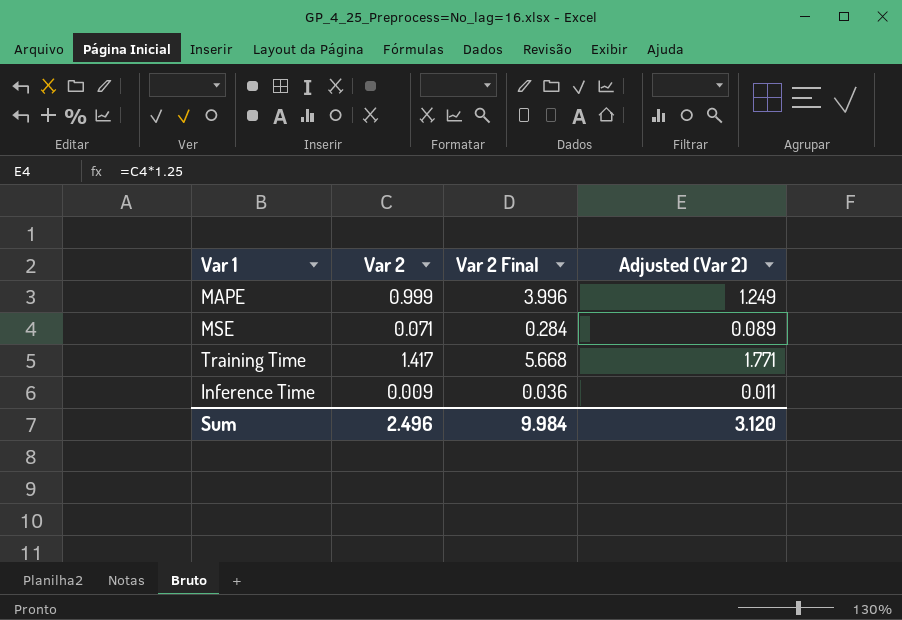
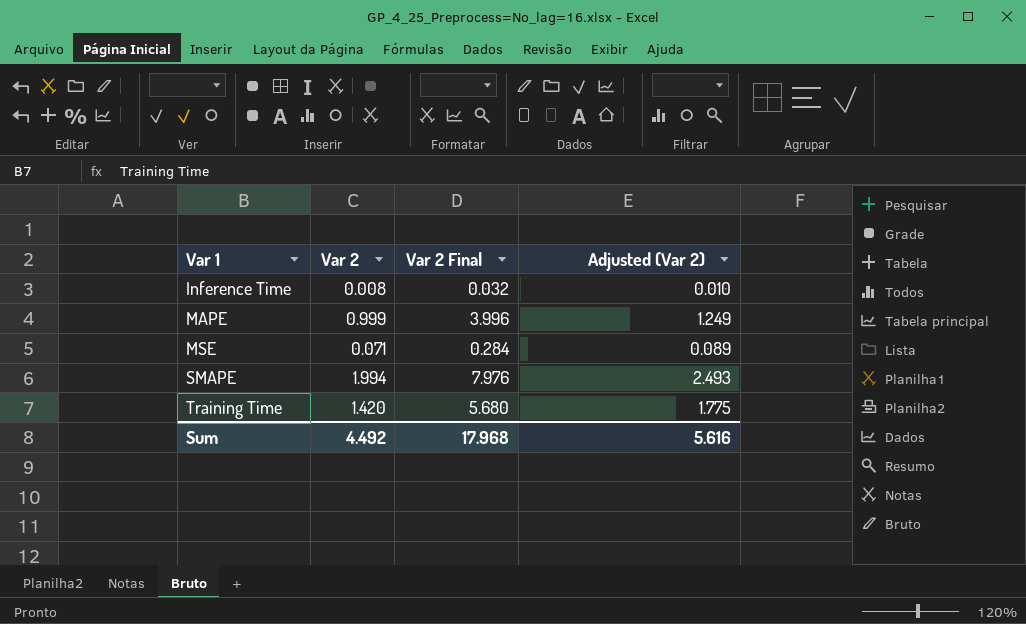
row order: none -> Var 1 ascending
Inference Time | Var 2: 0.009 -> 0.008
Inference Time | Var 2 Final: 0.036 -> 0.032
Inference Time | Adjusted (Var 2): 0.011 -> 0.010
row SMAPE: none -> 1.994 | 7.976 | 2.493
Training Time | Var 2: 1.417 -> 1.420
Training Time | Var 2 Final: 5.668 -> 5.680
Training Time | Adjusted (Var 2): 1.771 -> 1.775
Sum | Var 2: 2.496 -> 4.492
Sum | Var 2 Final: 9.984 -> 17.968
Sum | Adjusted (Var 2): 3.120 -> 5.616

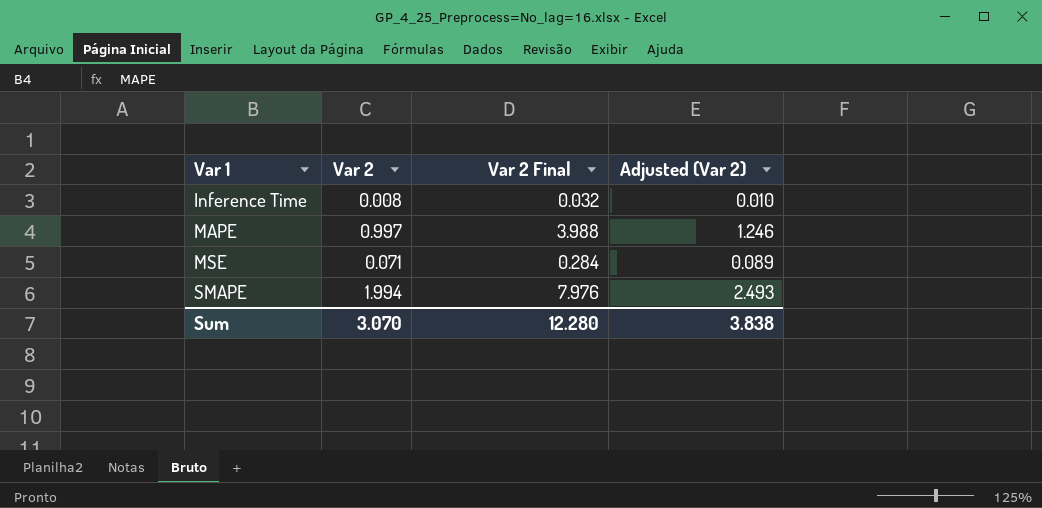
row Training Time: 1.420 | 5.680 | 1.775 -> none
MAPE | Var 2: 0.999 -> 0.997
MAPE | Var 2 Final: 3.996 -> 3.988
MAPE | Adjusted (Var 2): 1.249 -> 1.246
Sum | Var 2: 4.492 -> 3.070
Sum | Var 2 Final: 17.968 -> 12.280
Sum | Adjusted (Var 2): 5.616 -> 3.838

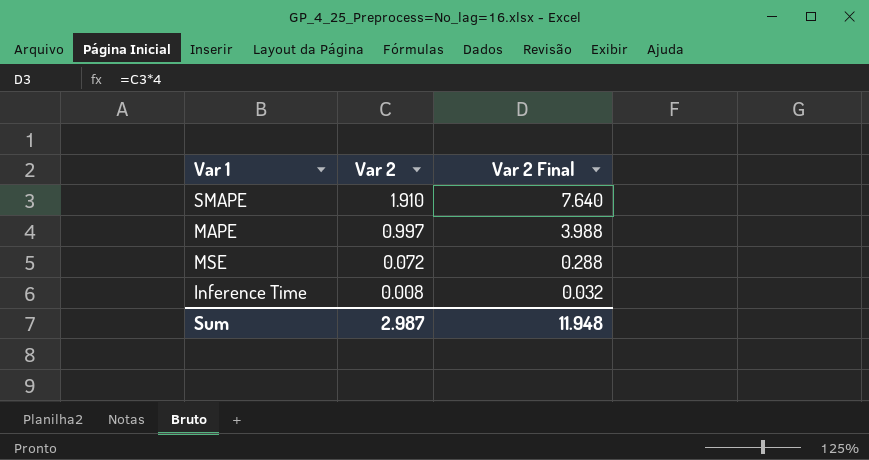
row order: Var 1 ascending -> Var 2 descending
column Adjusted (Var 2) | formula: [Var 2] * 1.25 -> none
SMAPE | Var 2: 1.994 -> 1.910
SMAPE | Var 2 Final: 7.976 -> 7.640
MSE | Var 2: 0.071 -> 0.072
MSE | Var 2 Final: 0.284 -> 0.288
Sum | Var 2: 3.070 -> 2.987
Sum | Var 2 Final: 12.280 -> 11.948

